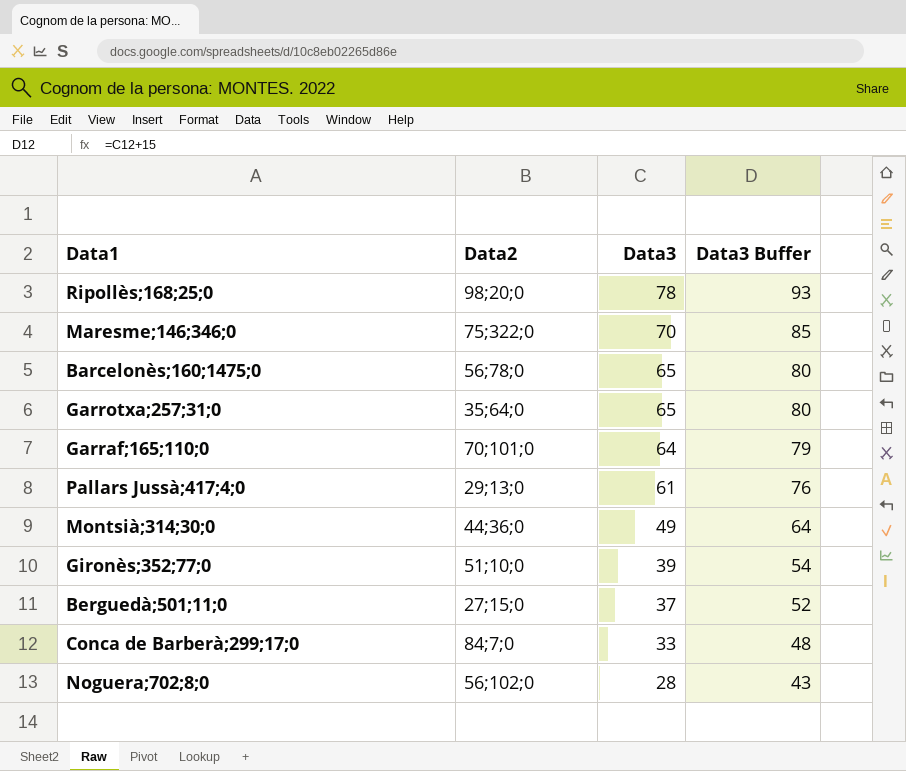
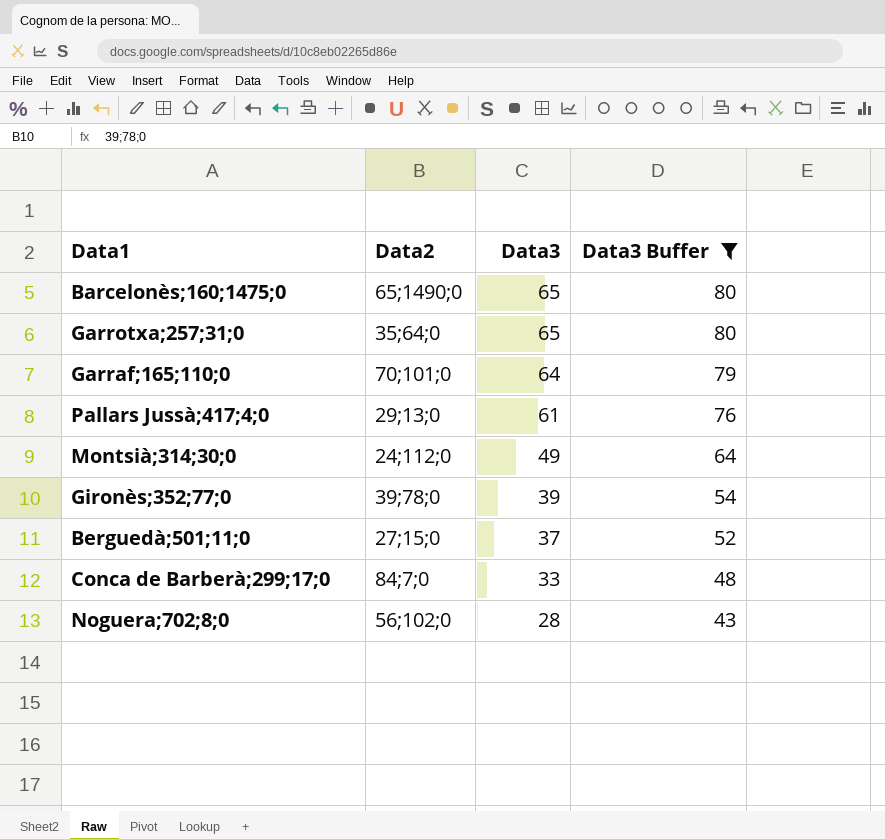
filter: none -> Data3 Buffer <= 80
Barcelonès;160;1475;0 | Data2: 56;78;0 -> 65;1490;0
Montsià;314;30;0 | Data2: 44;36;0 -> 24;112;0
Gironès;352;77;0 | Data2: 51;10;0 -> 39;78;0

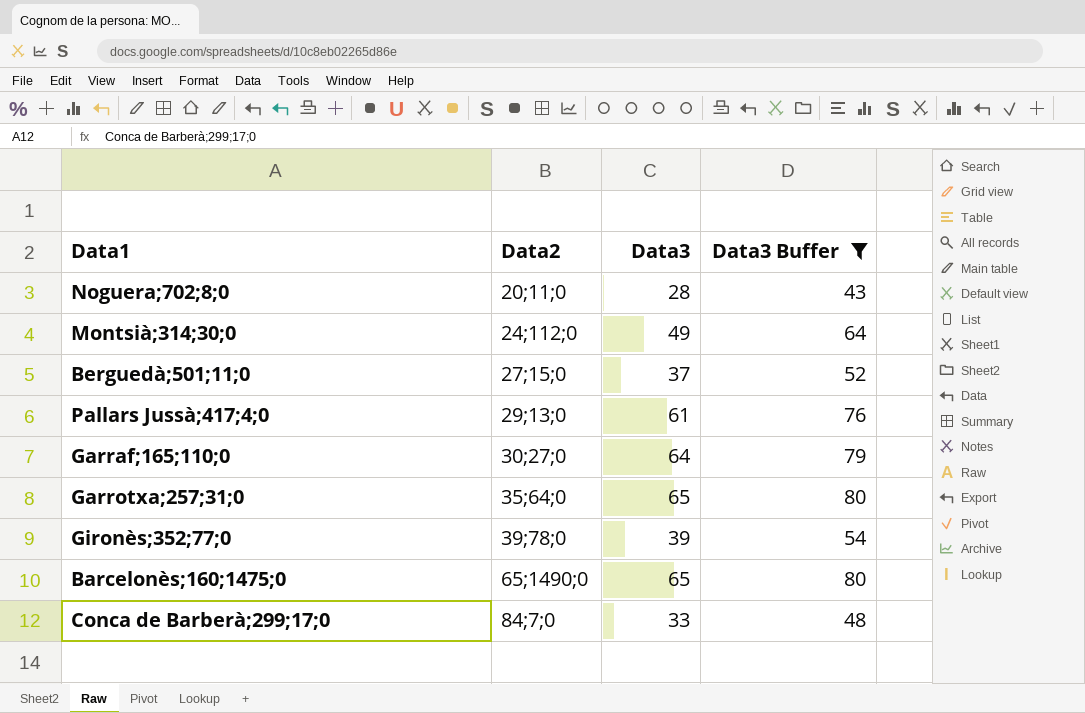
row order: Data3 descending -> Data2 ascending
Noguera;702;8;0 | Data2: 56;102;0 -> 20;11;0
Garraf;165;110;0 | Data2: 70;101;0 -> 30;27;0

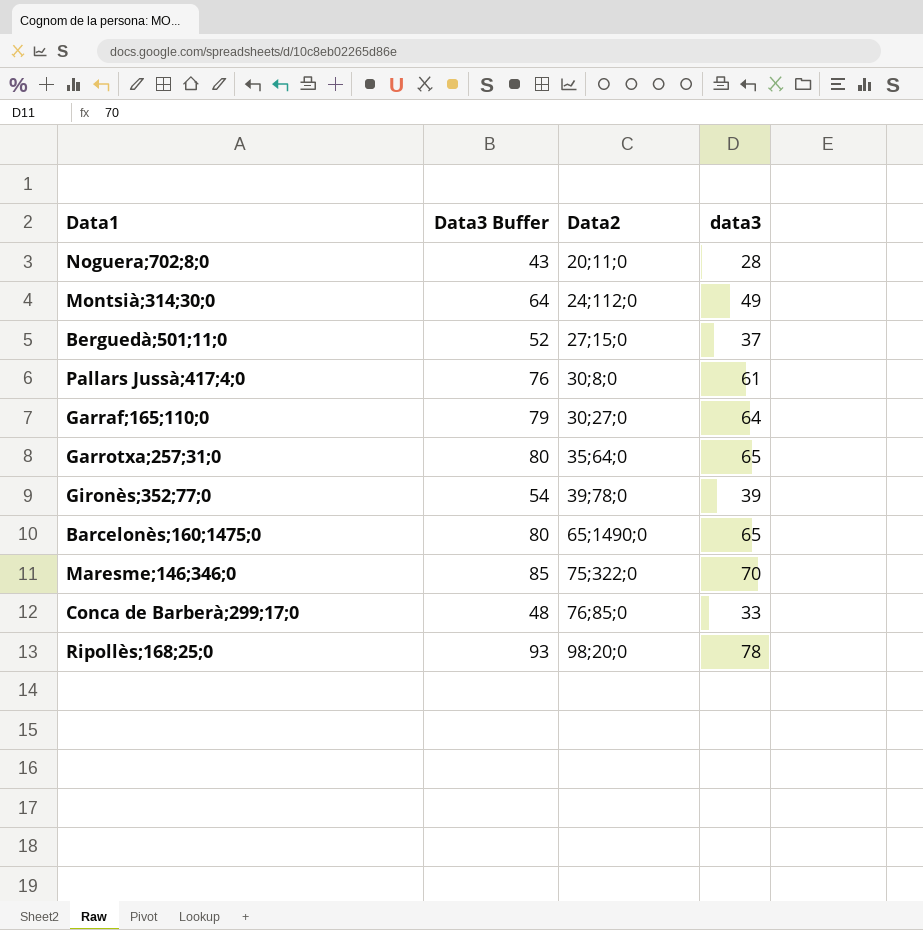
filter: Data3 Buffer <= 80 -> none
column Data3 Buffer | position: 4 -> 2
column name: Data3 -> data3
Pallars Jussà;417;4;0 | Data2: 29;13;0 -> 30;8;0
Conca de Barberà;299;17;0 | Data2: 84;7;0 -> 76;85;0

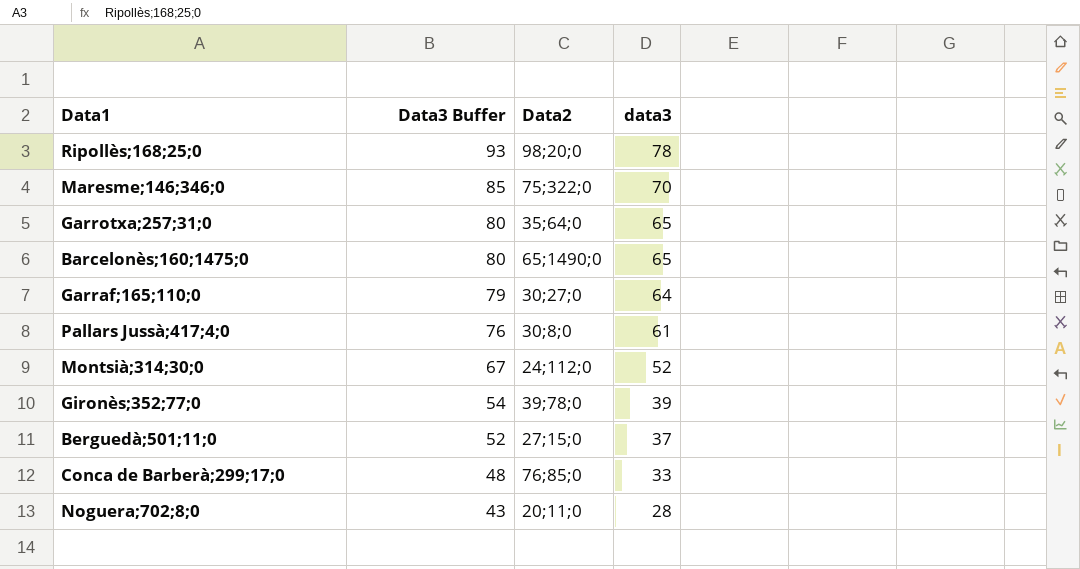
row order: Data2 ascending -> Data3 Buffer descending
Montsià;314;30;0 | Data3 Buffer: 64 -> 67
Montsià;314;30;0 | data3: 49 -> 52

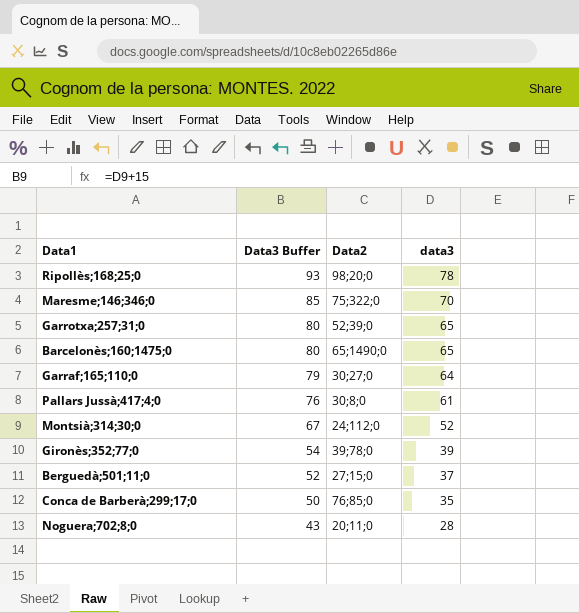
Garrotxa;257;31;0 | Data2: 35;64;0 -> 52;39;0
Conca de Barberà;299;17;0 | Data3 Buffer: 48 -> 50
Conca de Barberà;299;17;0 | data3: 33 -> 35

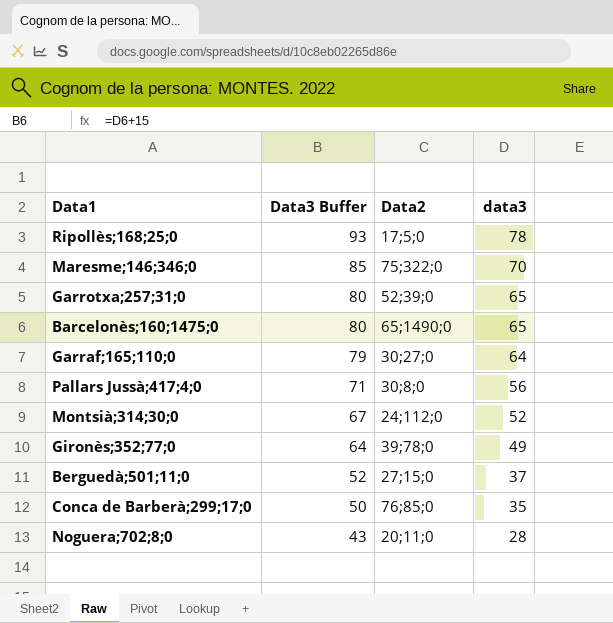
Ripollès;168;25;0 | Data2: 98;20;0 -> 17;5;0
Pallars Jussà;417;4;0 | Data3 Buffer: 76 -> 71
Pallars Jussà;417;4;0 | data3: 61 -> 56
Gironès;352;77;0 | Data3 Buffer: 54 -> 64
Gironès;352;77;0 | data3: 39 -> 49

